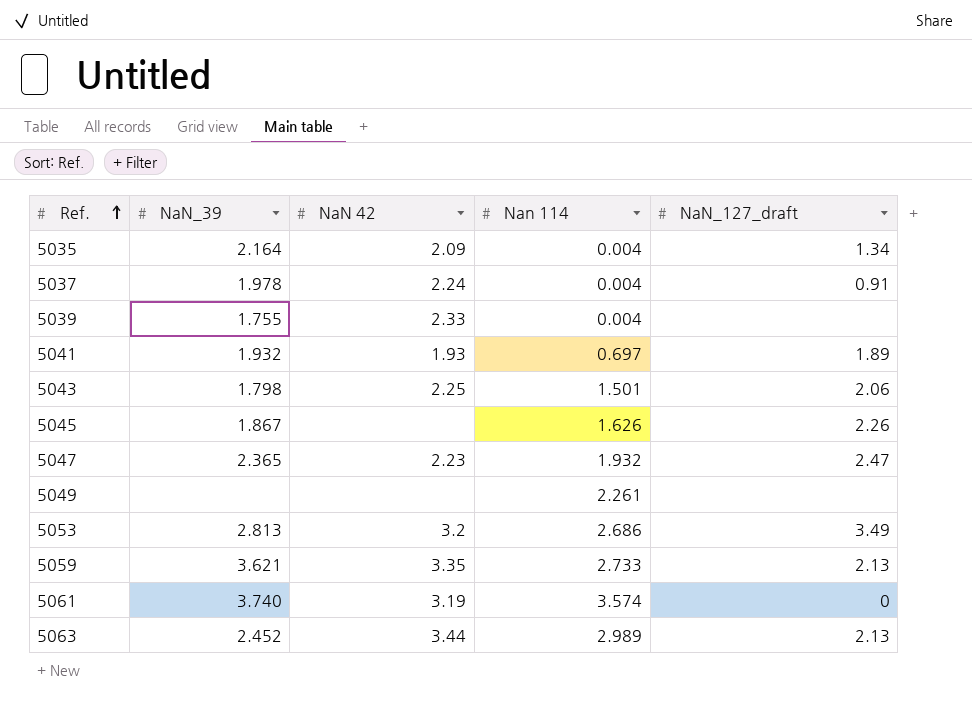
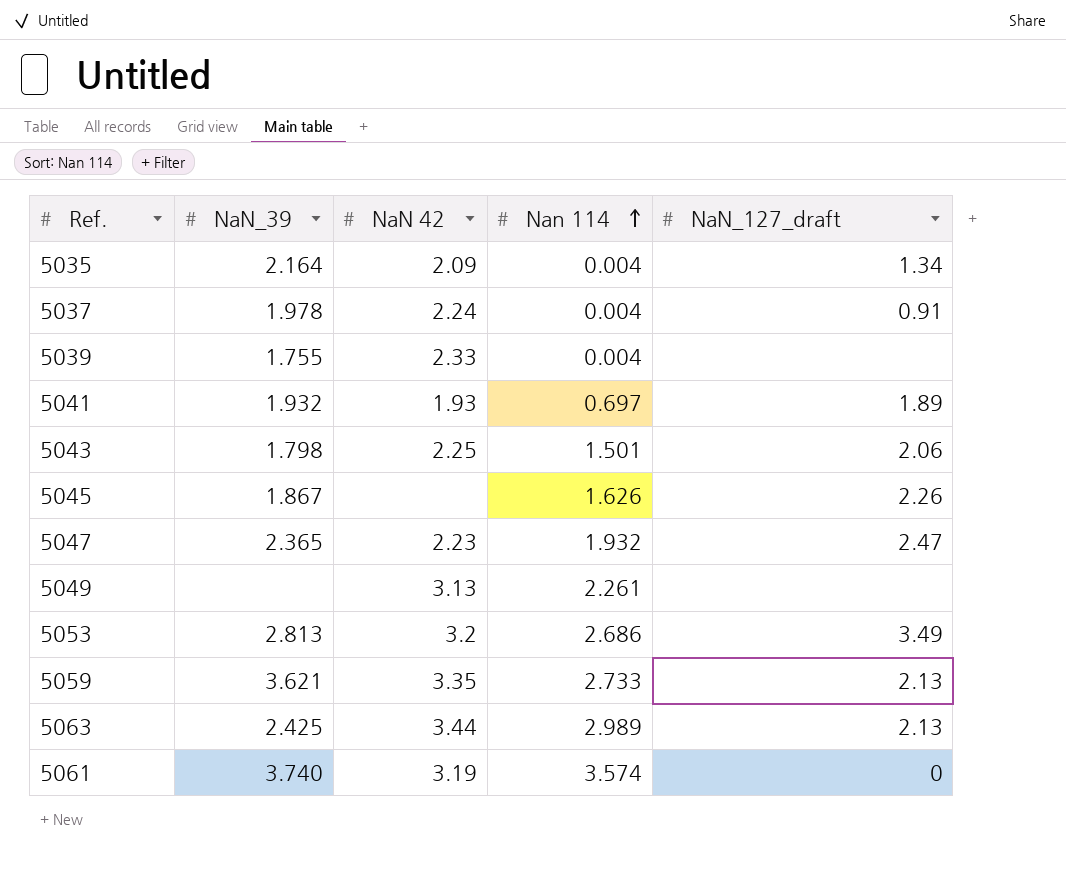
row order: Ref. ascending -> Nan 114 ascending
5049 | NaN 42: none -> 3.13
5063 | NaN_39: 2.452 -> 2.425

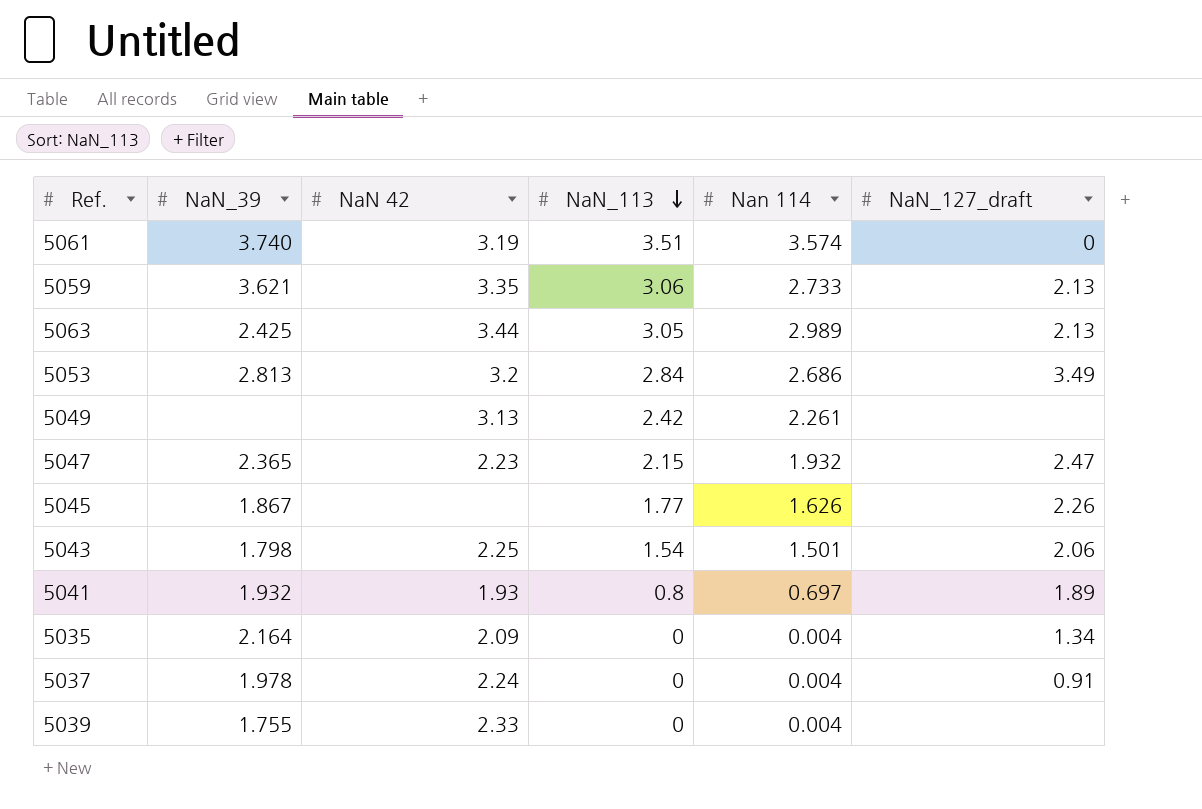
row order: Nan 114 ascending -> NaN_113 descending
column NaN_113 | position: none -> 4

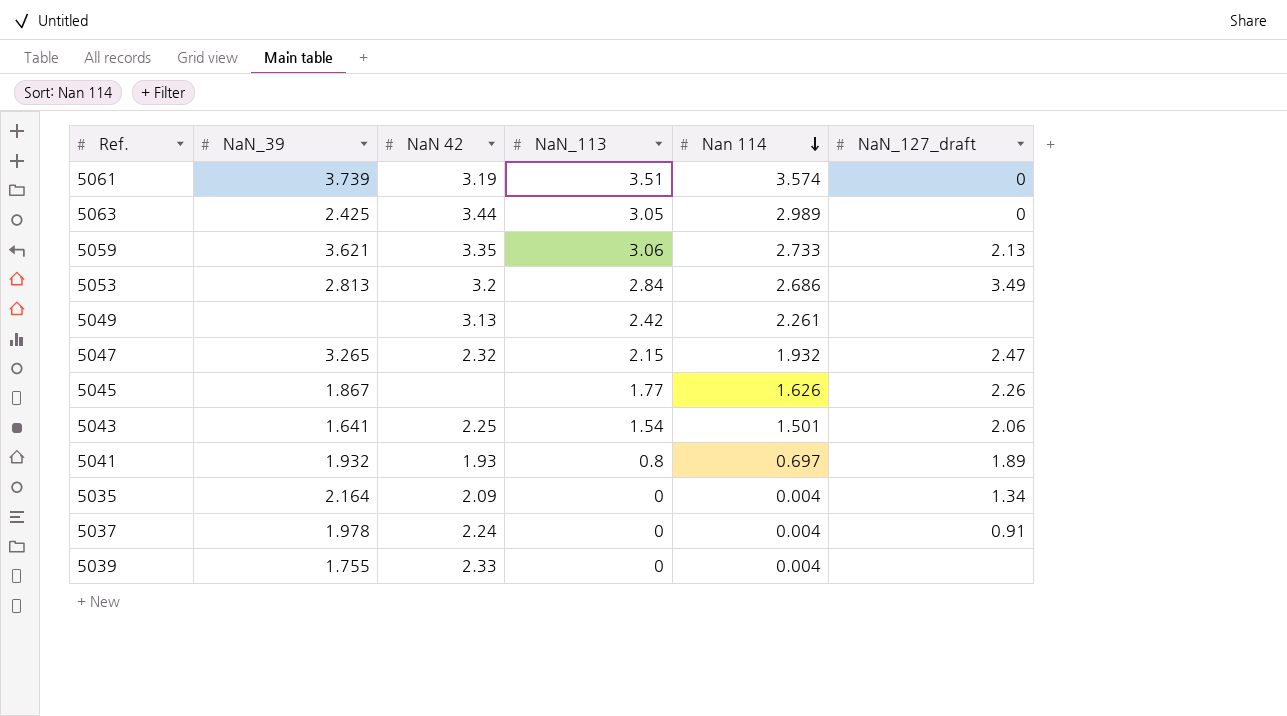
row order: NaN_113 descending -> Nan 114 descending
5061 | NaN_39: 3.740 -> 3.739
5063 | NaN_127_draft: 2.13 -> 0
5047 | NaN_39: 2.365 -> 3.265
5047 | NaN 42: 2.23 -> 2.32
5043 | NaN_39: 1.798 -> 1.641

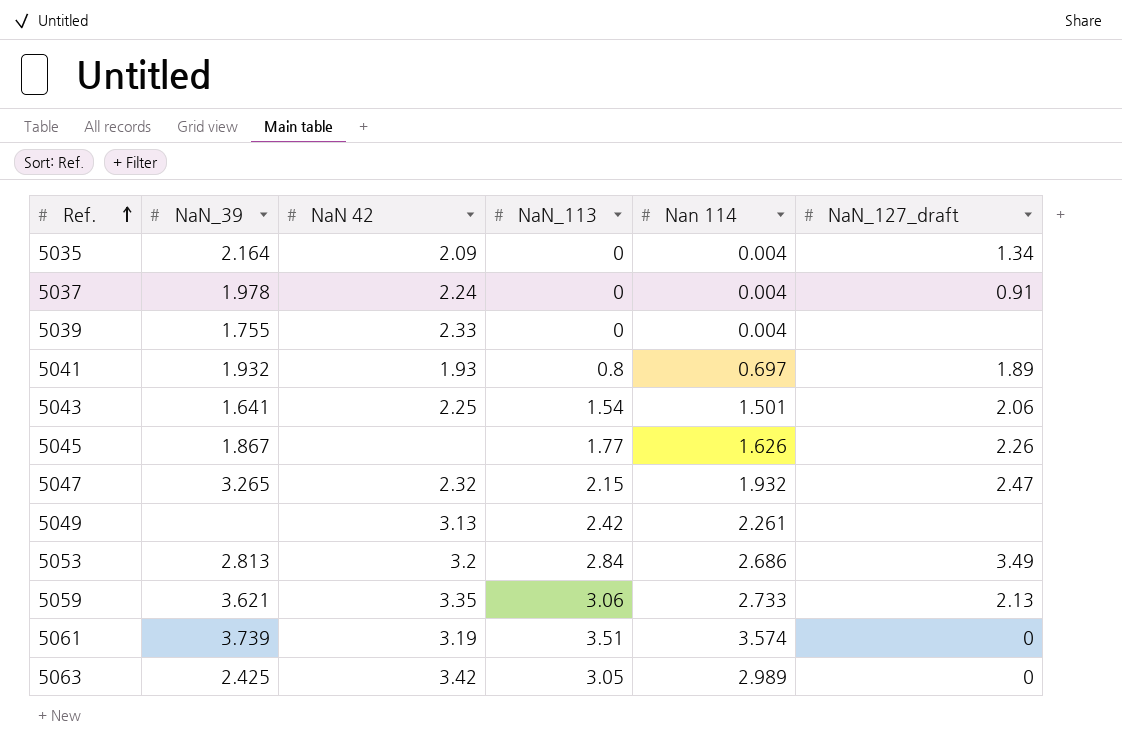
row order: Nan 114 descending -> Ref. ascending
5063 | NaN 42: 3.44 -> 3.42

